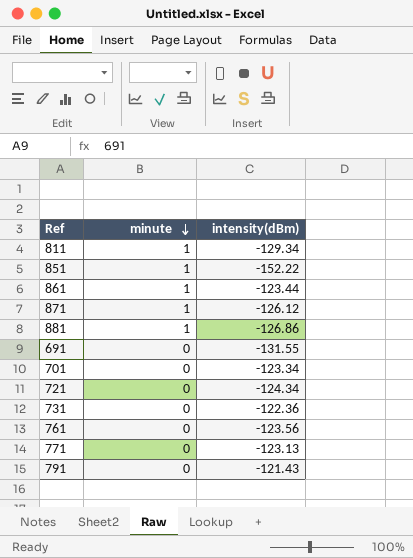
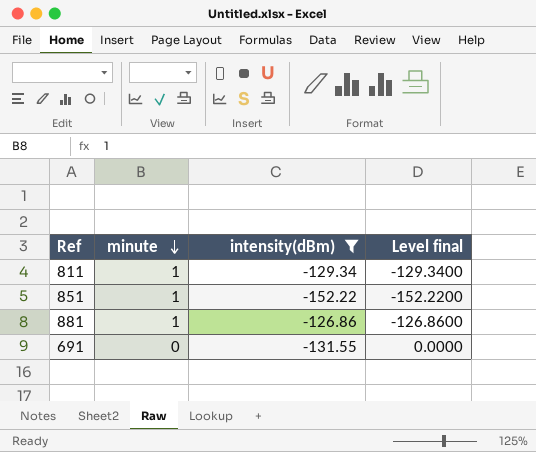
filter: none -> intensity(dBm) <= -126.86
column Level final | formula: none -> [minute] * [intensity(dBm)]

